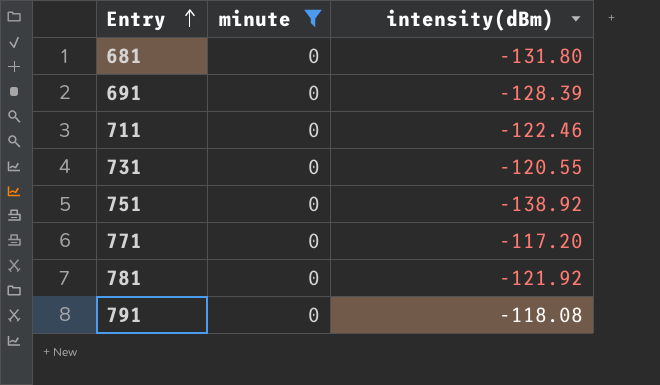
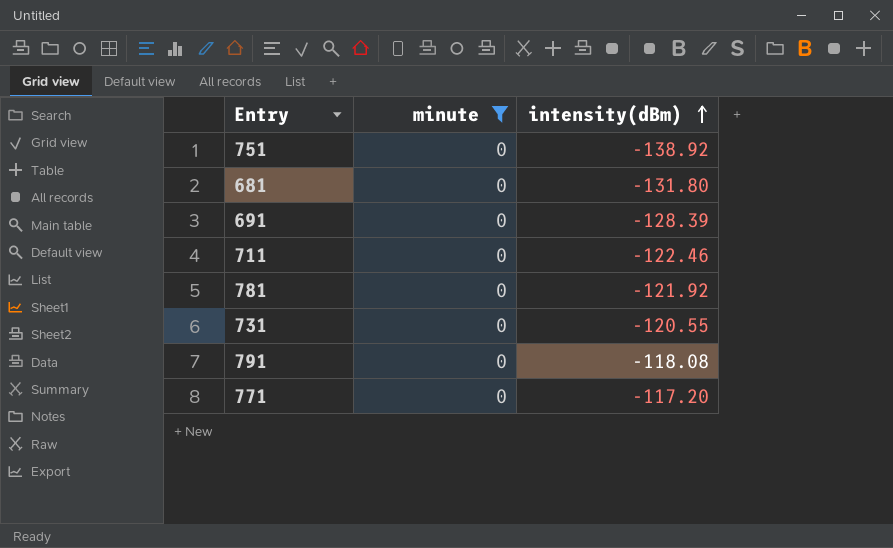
row order: Entry ascending -> intensity(dBm) ascending

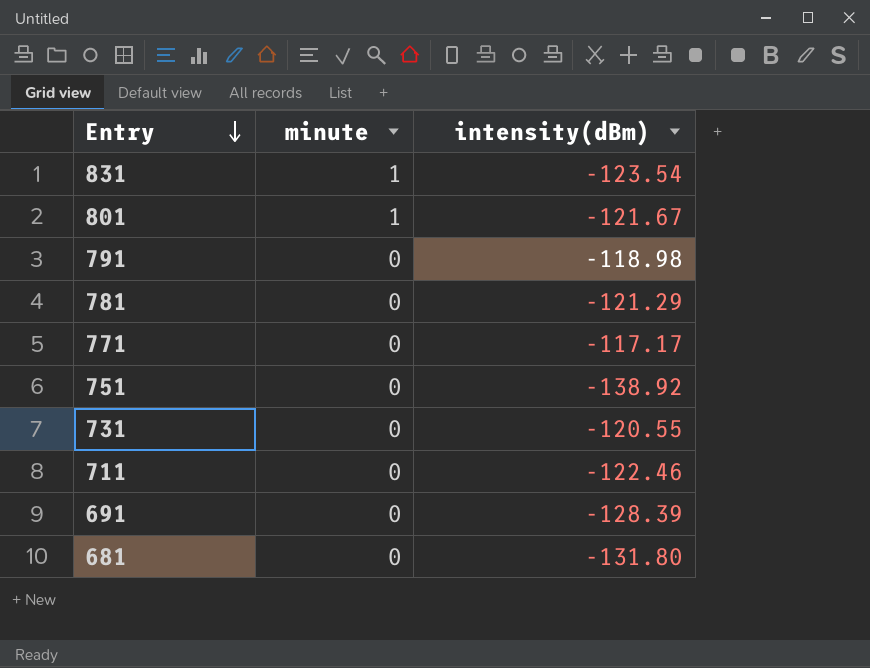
filter: minute = 0 -> none
row order: intensity(dBm) ascending -> Entry descending
791 | intensity(dBm): -118.08 -> -118.98
781 | intensity(dBm): -121.92 -> -121.29
771 | intensity(dBm): -117.20 -> -117.17

